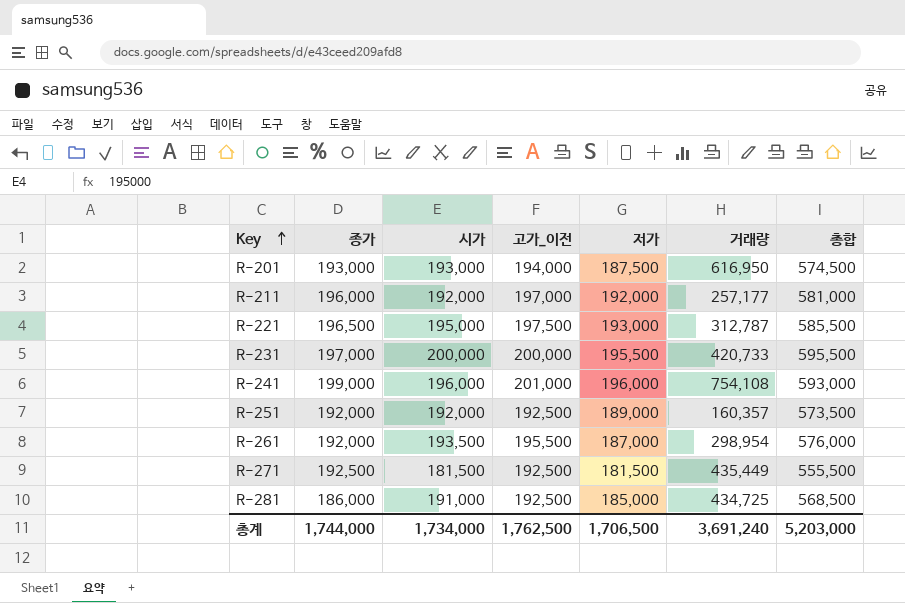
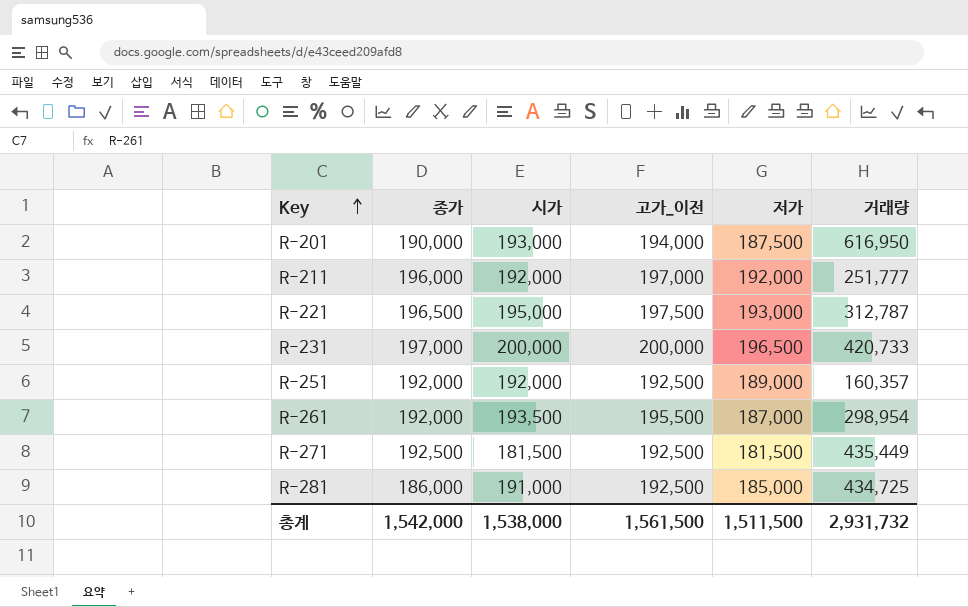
column 총합 | formula: [시가] + [고가_이전] + [저가] -> none
row R-241: 199,000 | 196,000 | 201,000 | 196,000 | 754,108 | 593,000 -> none
R-201 | 종가: 193,000 -> 190,000
R-211 | 거래량: 257,177 -> 251,777
R-231 | 저가: 195,500 -> 196,500
총계 | 종가: 1,744,000 -> 1,542,000
총계 | 시가: 1,734,000 -> 1,538,000
총계 | 고가_이전: 1,762,500 -> 1,561,500
총계 | 저가: 1,706,500 -> 1,511,500
총계 | 거래량: 3,691,240 -> 2,931,732

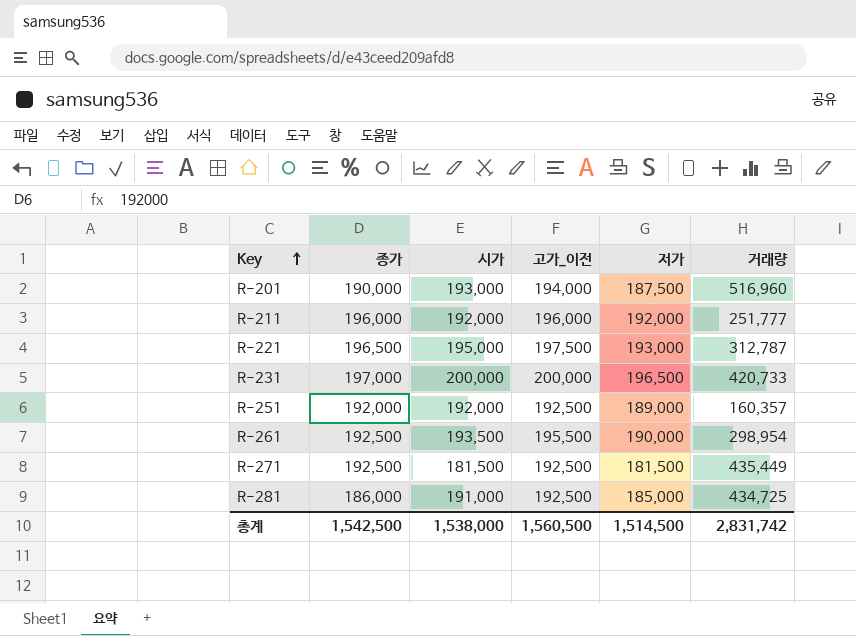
R-201 | 거래량: 616,950 -> 516,960
R-211 | 고가_이전: 197,000 -> 196,000
R-261 | 종가: 192,000 -> 192,500
R-261 | 저가: 187,000 -> 190,000
총계 | 종가: 1,542,000 -> 1,542,500
총계 | 고가_이전: 1,561,500 -> 1,560,500
총계 | 저가: 1,511,500 -> 1,514,500
총계 | 거래량: 2,931,732 -> 2,831,742

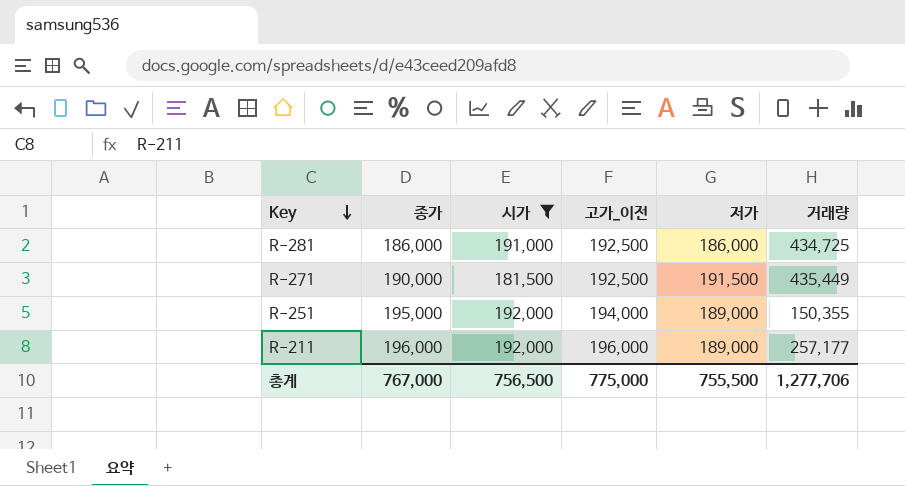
filter: none -> 시가 <= 192,000
row order: Key ascending -> Key descending
R-281 | 저가: 185,000 -> 186,000
R-271 | 종가: 192,500 -> 190,000
R-271 | 저가: 181,500 -> 191,500
R-251 | 종가: 192,000 -> 195,000
R-251 | 고가_이전: 192,500 -> 194,000
R-251 | 거래량: 160,357 -> 150,355
R-211 | 저가: 192,000 -> 189,000
R-211 | 거래량: 251,777 -> 257,177
총계 | 종가: 1,542,500 -> 767,000
총계 | 시가: 1,538,000 -> 756,500
총계 | 고가_이전: 1,560,500 -> 775,000
총계 | 저가: 1,514,500 -> 755,500
총계 | 거래량: 2,831,742 -> 1,277,706

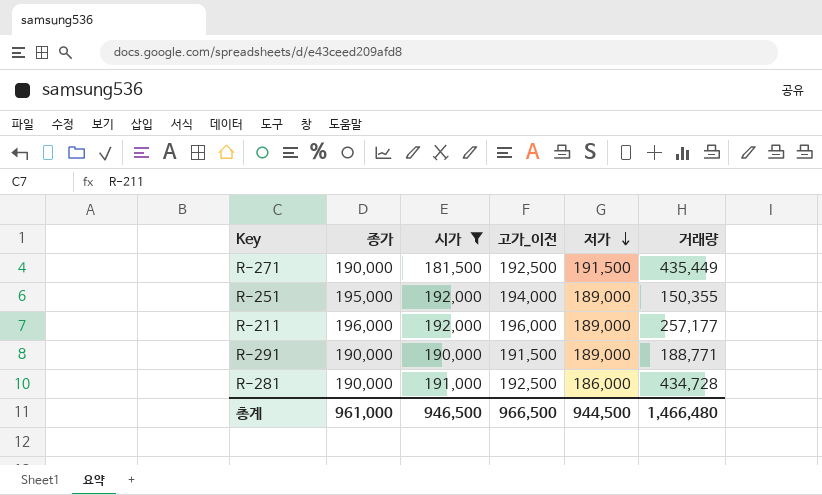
row order: Key descending -> 저가 descending
row R-291: none -> 190,000 | 190,000 | 191,500 | 189,000 | 188,771
R-281 | 종가: 186,000 -> 190,000
R-281 | 거래량: 434,725 -> 434,728
총계 | 종가: 767,000 -> 961,000
총계 | 시가: 756,500 -> 946,500
총계 | 고가_이전: 775,000 -> 966,500
총계 | 저가: 755,500 -> 944,500
총계 | 거래량: 1,277,706 -> 1,466,480

